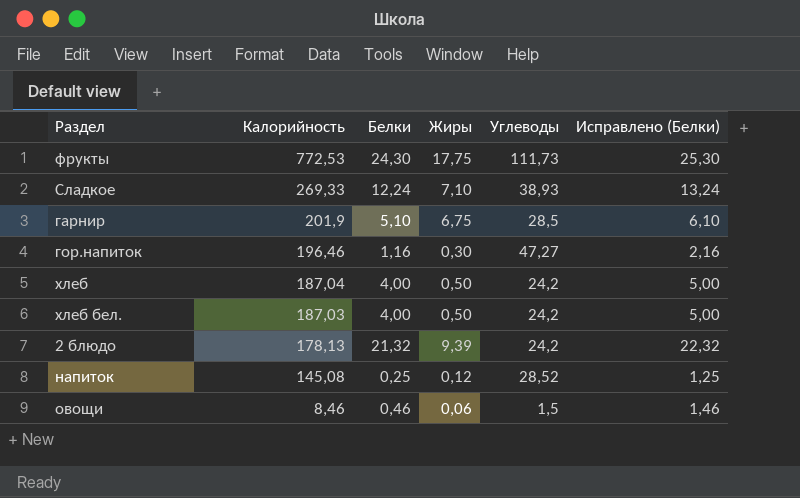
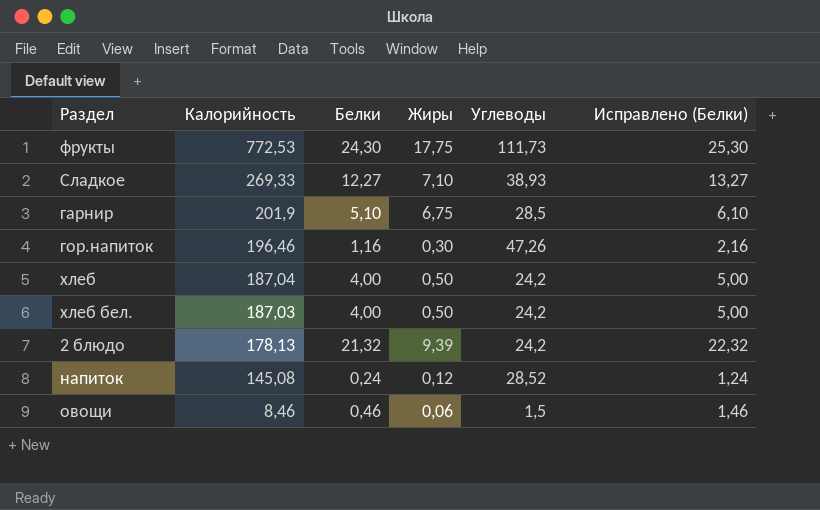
Сладкое | Белки: 12,24 -> 12,27
Сладкое | Исправлено (Белки): 13,24 -> 13,27
гор.напиток | Углеводы: 47,27 -> 47,26
напиток | Белки: 0,25 -> 0,24
напиток | Исправлено (Белки): 1,25 -> 1,24

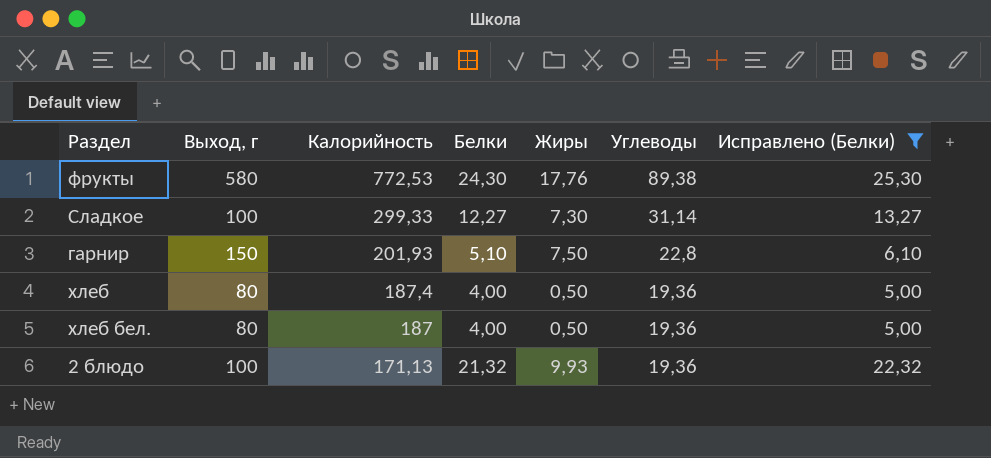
filter: none -> Исправлено (Белки) >= 5,00
column Выход, г | position: none -> 2
фрукты | Жиры: 17,75 -> 17,76
фрукты | Углеводы: 111,73 -> 89,38
Сладкое | Калорийность: 269,33 -> 299,33
Сладкое | Жиры: 7,10 -> 7,30
Сладкое | Углеводы: 38,93 -> 31,14
гарнир | Калорийность: 201,9 -> 201,93
гарнир | Жиры: 6,75 -> 7,50
гарнир | Углеводы: 28,5 -> 22,8
хлеб | Калорийность: 187,04 -> 187,4
хлеб | Углеводы: 24,2 -> 19,36
хлеб бел. | Калорийность: 187,03 -> 187
хлеб бел. | Углеводы: 24,2 -> 19,36
2 блюдо | Калорийность: 178,13 -> 171,13
2 блюдо | Жиры: 9,39 -> 9,93
2 блюдо | Углеводы: 24,2 -> 19,36

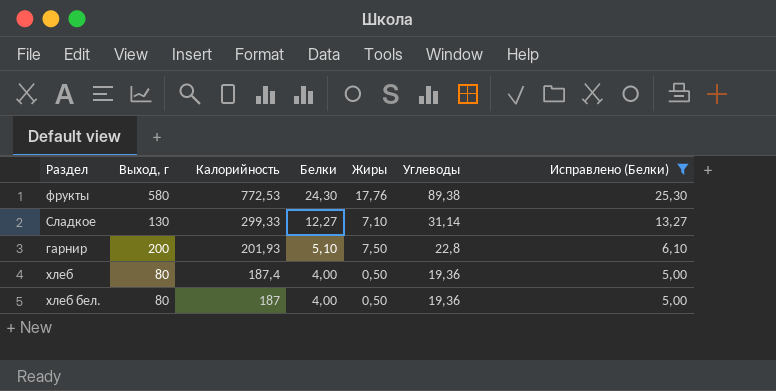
row 2 блюдо: 100 | 171,13 | 21,32 | 9,93 | 19,36 | 22,32 -> none
Сладкое | Выход, г: 100 -> 130
Сладкое | Жиры: 7,30 -> 7,10
гарнир | Выход, г: 150 -> 200

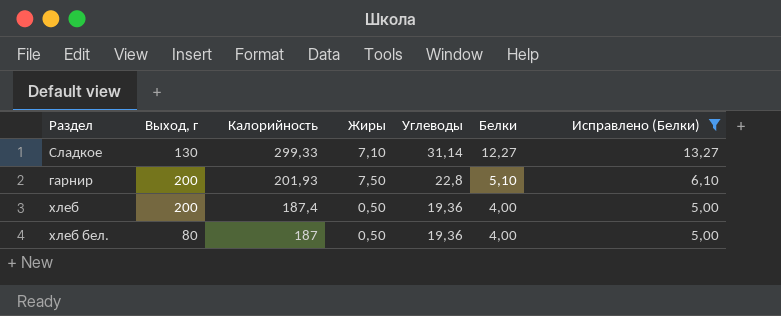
column Белки | position: 4 -> 6
row фрукты: 580 | 772,53 | 24,30 | 17,76 | 89,38 | 25,30 -> none
хлеб | Выход, г: 80 -> 200

